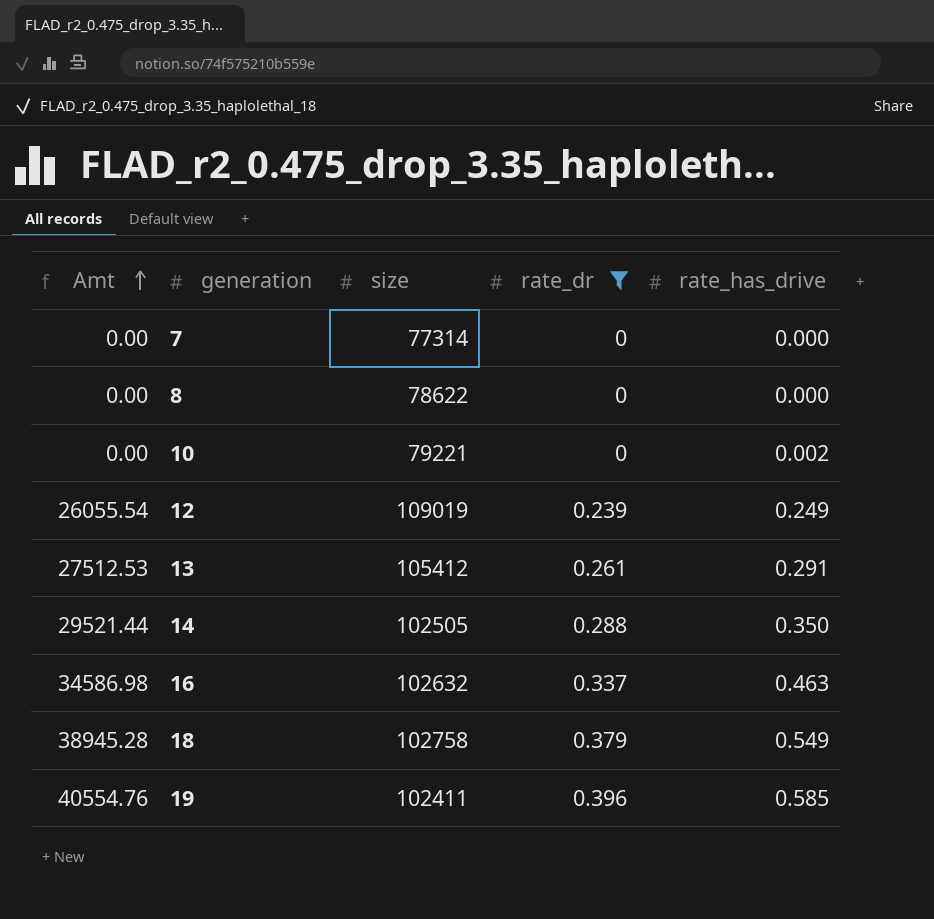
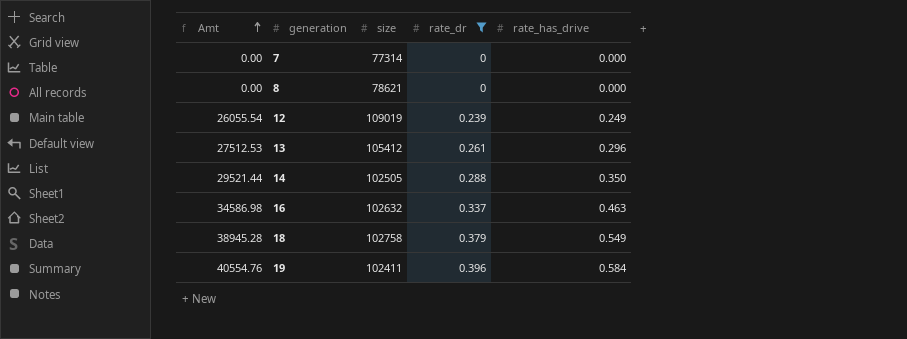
row 10: 0.00 | 79221 | 0 | 0.002 -> none
8 | size: 78622 -> 78621
13 | rate_has_drive: 0.291 -> 0.296
19 | rate_has_drive: 0.585 -> 0.584

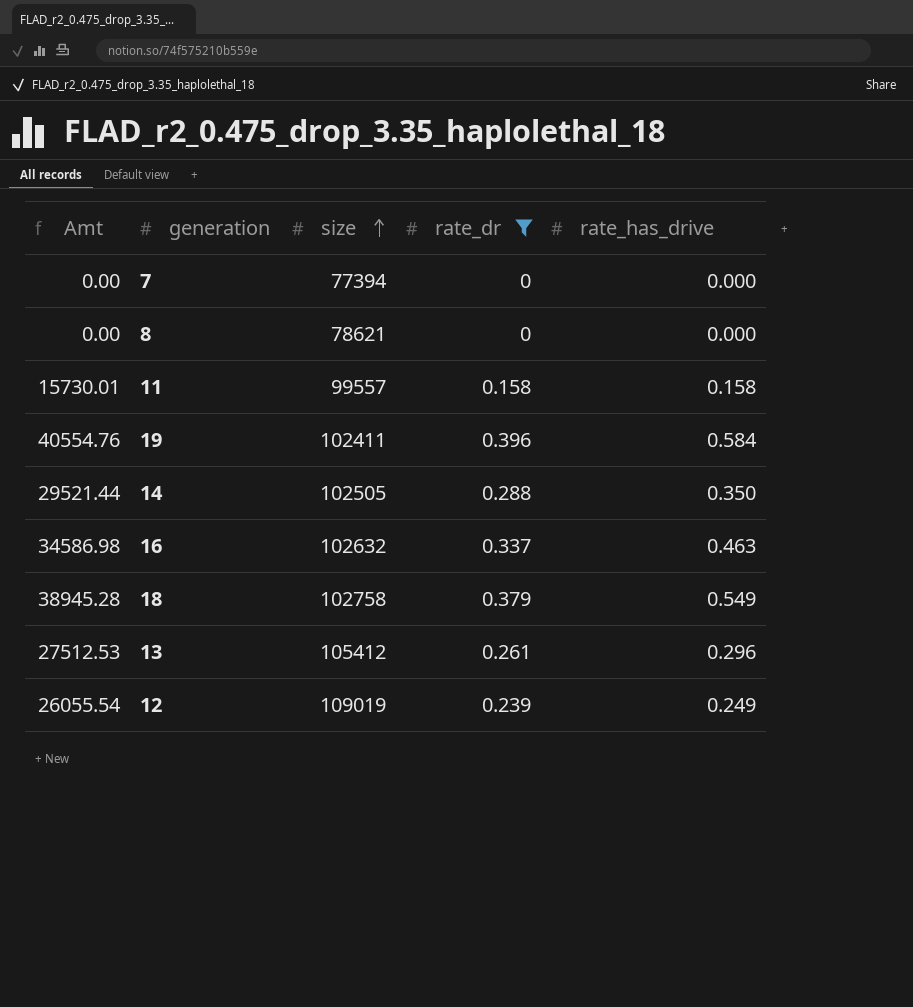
row order: Amt ascending -> size ascending
7 | size: 77314 -> 77394
row 11: none -> 15730.01 | 99557 | 0.158 | 0.158

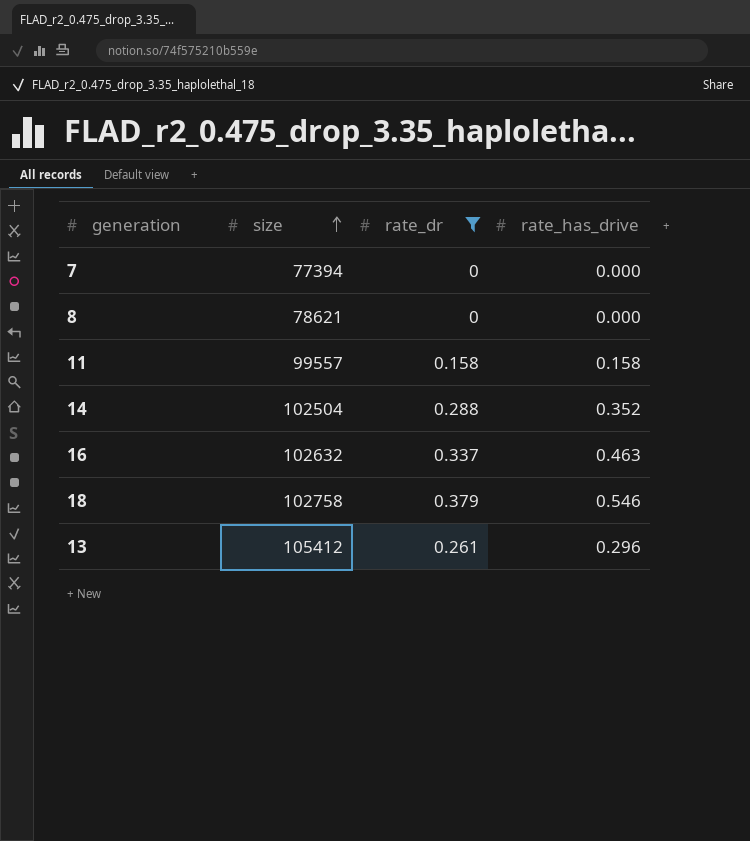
column Amt | formula: [size] * [rate_dr] -> none
row 19: 40554.76 | 102411 | 0.396 | 0.584 -> none
row 12: 26055.54 | 109019 | 0.239 | 0.249 -> none
14 | size: 102505 -> 102504
14 | rate_has_drive: 0.350 -> 0.352
18 | rate_has_drive: 0.549 -> 0.546

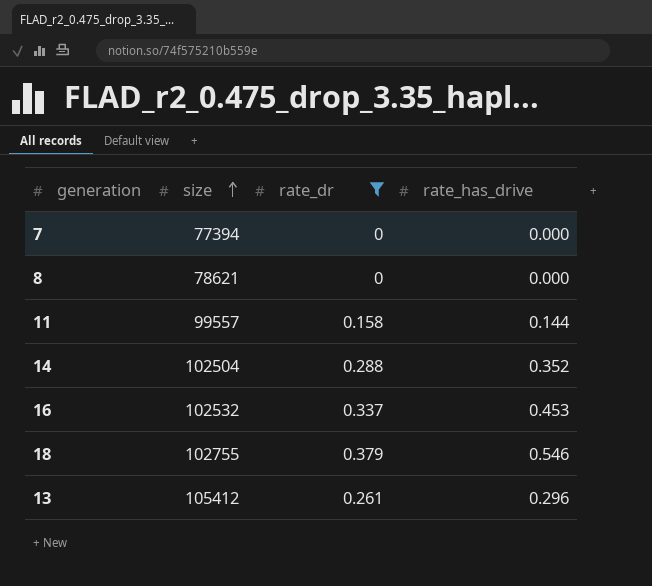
11 | rate_has_drive: 0.158 -> 0.144
16 | size: 102632 -> 102532
16 | rate_has_drive: 0.463 -> 0.453
18 | size: 102758 -> 102755

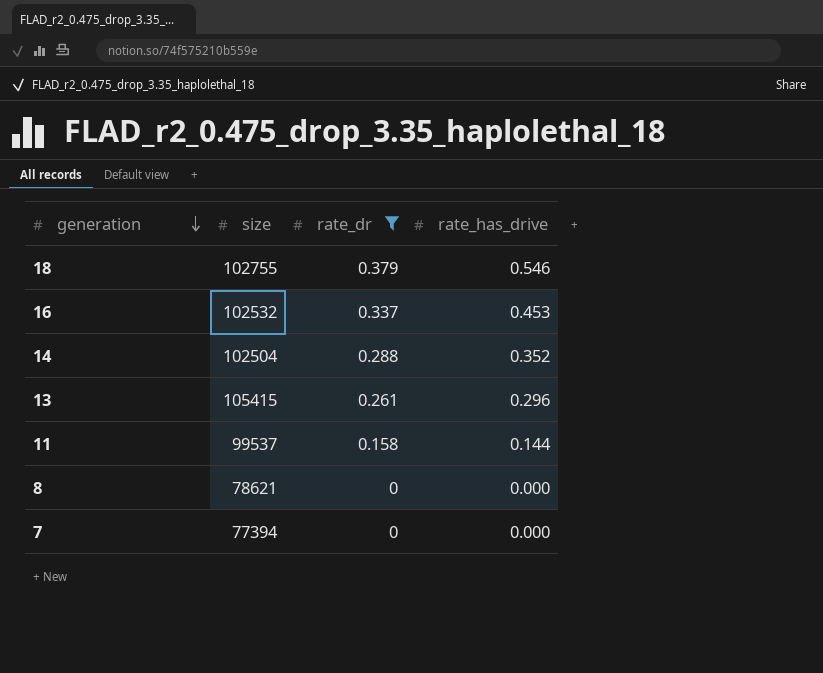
row order: size ascending -> generation descending
13 | size: 105412 -> 105415
11 | size: 99557 -> 99537

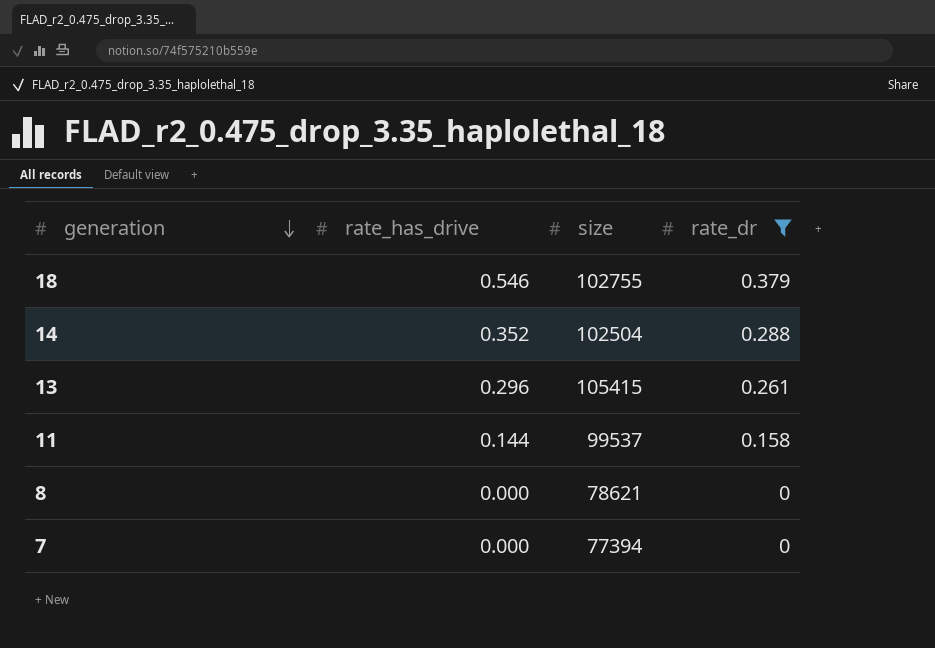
column rate_has_drive | position: 4 -> 2
row 16: 102532 | 0.337 | 0.453 -> none

